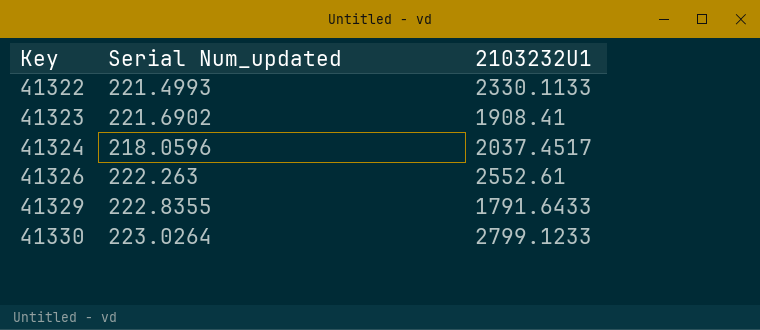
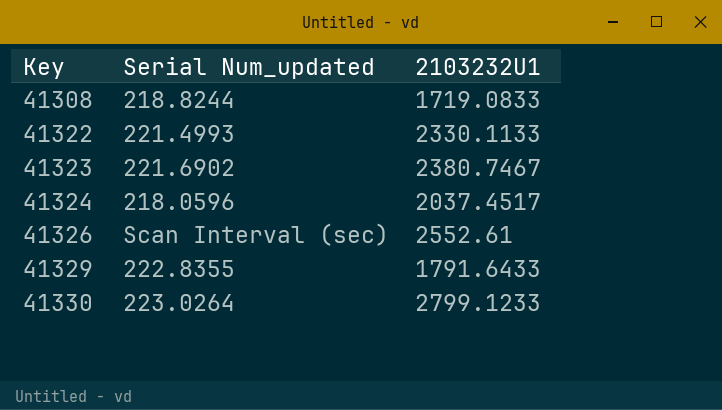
row 41308: none -> 218.8244 | 1719.0833
41323 | 2103232U1: 1908.41 -> 2380.7467
41326 | Serial Num_updated: 222.263 -> Scan Interval (sec)

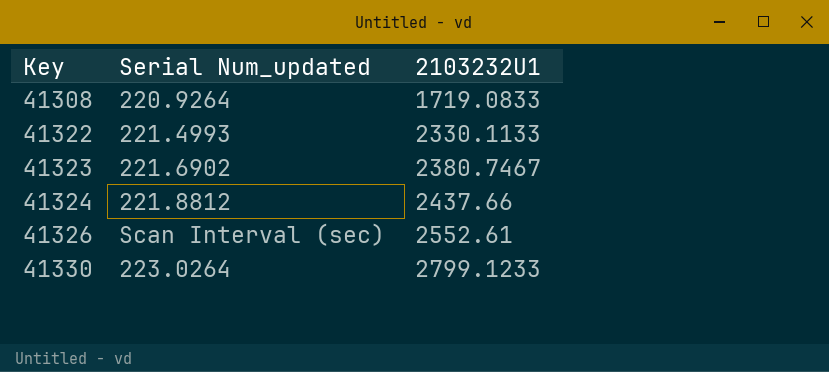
row 41329: 222.8355 | 1791.6433 -> none
41308 | Serial Num_updated: 218.8244 -> 220.9264
41324 | Serial Num_updated: 218.0596 -> 221.8812
41324 | 2103232U1: 2037.4517 -> 2437.66

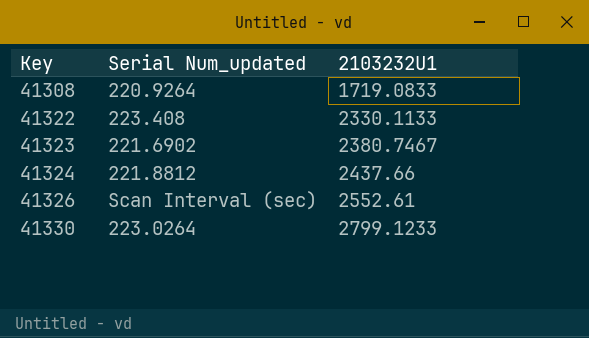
41322 | Serial Num_updated: 221.4993 -> 223.408

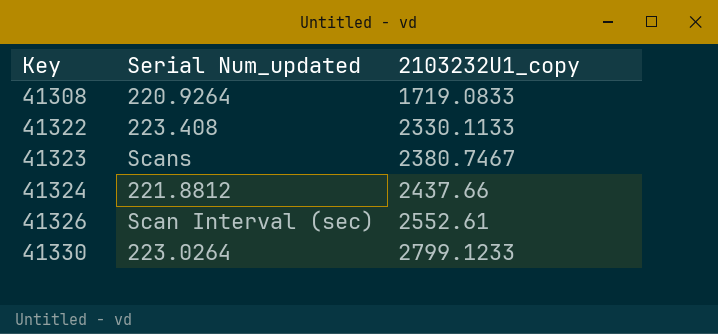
column name: 2103232U1 -> 2103232U1_copy
41323 | Serial Num_updated: 221.6902 -> Scans

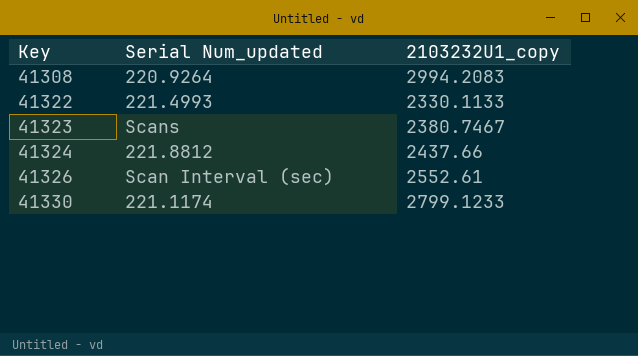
41308 | 2103232U1_copy: 1719.0833 -> 2994.2083
41322 | Serial Num_updated: 223.408 -> 221.4993
41330 | Serial Num_updated: 223.0264 -> 221.1174

